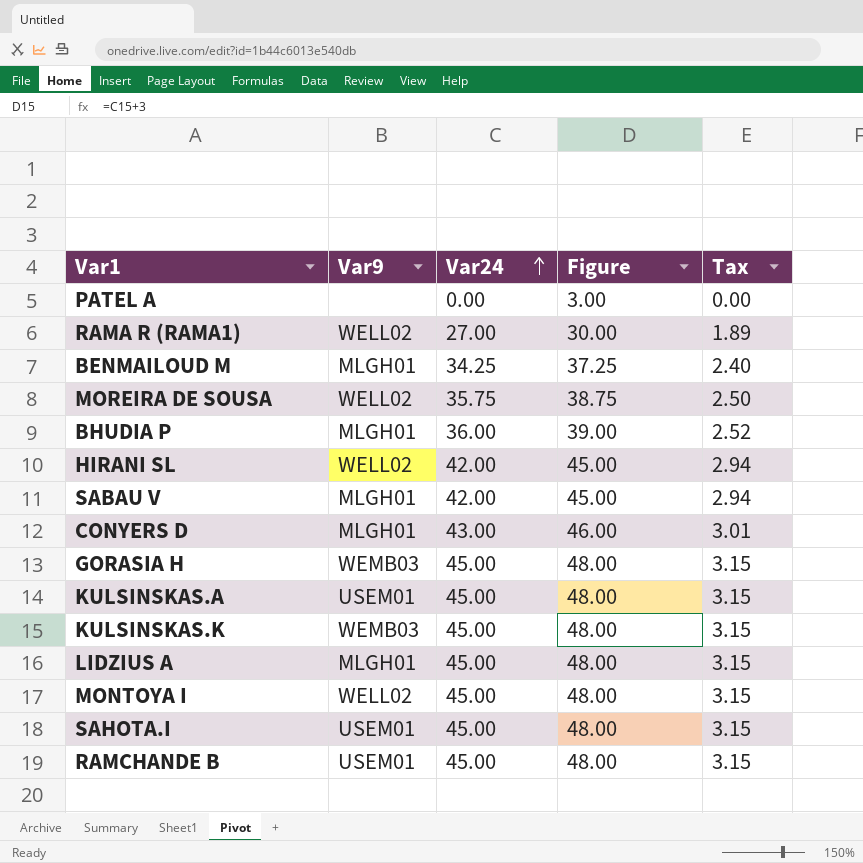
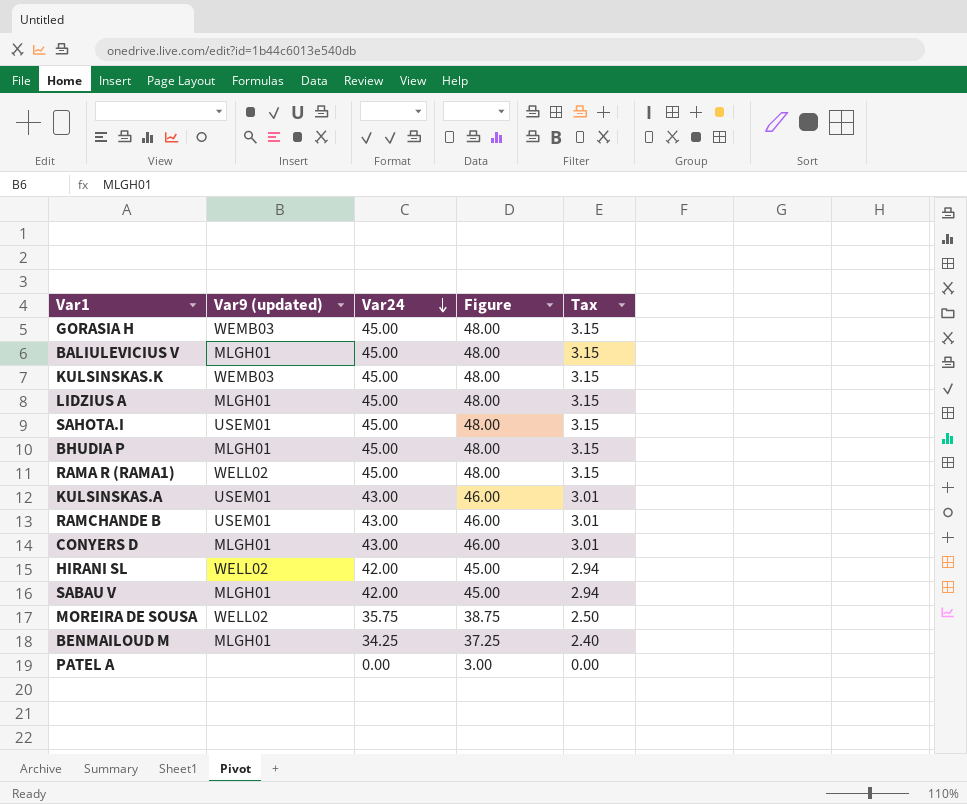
row order: Var24 ascending -> Var24 descending
column name: Var9 -> Var9 (updated)
row MONTOYA I: WELL02 | 45.00 | 48.00 | 3.15 -> none
row BALIULEVICIUS V: none -> MLGH01 | 45.00 | 48.00 | 3.15
BHUDIA P | Var24: 36.00 -> 45.00
BHUDIA P | Figure: 39.00 -> 48.00
BHUDIA P | Tax: 2.52 -> 3.15
RAMA R (RAMA1) | Var24: 27.00 -> 45.00
RAMA R (RAMA1) | Figure: 30.00 -> 48.00
RAMA R (RAMA1) | Tax: 1.89 -> 3.15
KULSINSKAS.A | Var24: 45.00 -> 43.00
KULSINSKAS.A | Figure: 48.00 -> 46.00
KULSINSKAS.A | Tax: 3.15 -> 3.01
RAMCHANDE B | Var24: 45.00 -> 43.00
RAMCHANDE B | Figure: 48.00 -> 46.00
RAMCHANDE B | Tax: 3.15 -> 3.01

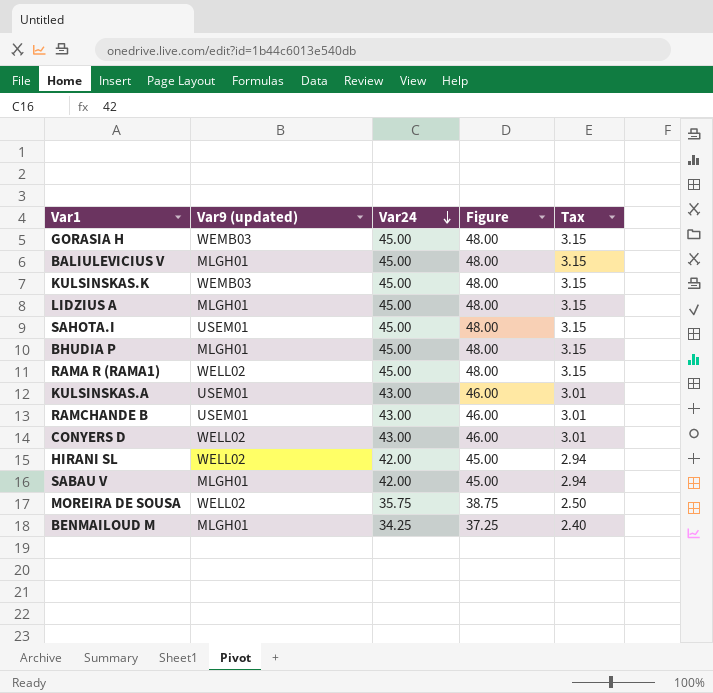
row PATEL A: none | 0.00 | 3.00 | 0.00 -> none
CONYERS D | Var9 (updated): MLGH01 -> WELL02

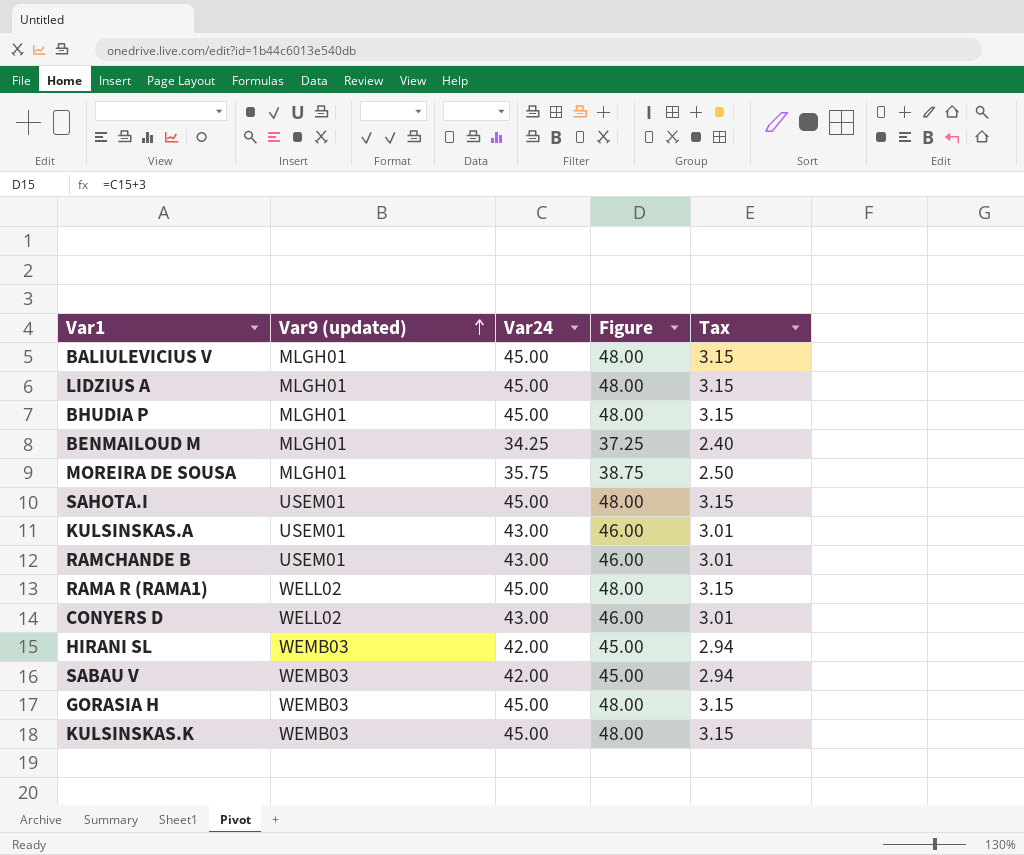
row order: Var24 descending -> Var9 (updated) ascending
MOREIRA DE SOUSA | Var9 (updated): WELL02 -> MLGH01
HIRANI SL | Var9 (updated): WELL02 -> WEMB03
SABAU V | Var9 (updated): MLGH01 -> WEMB03

